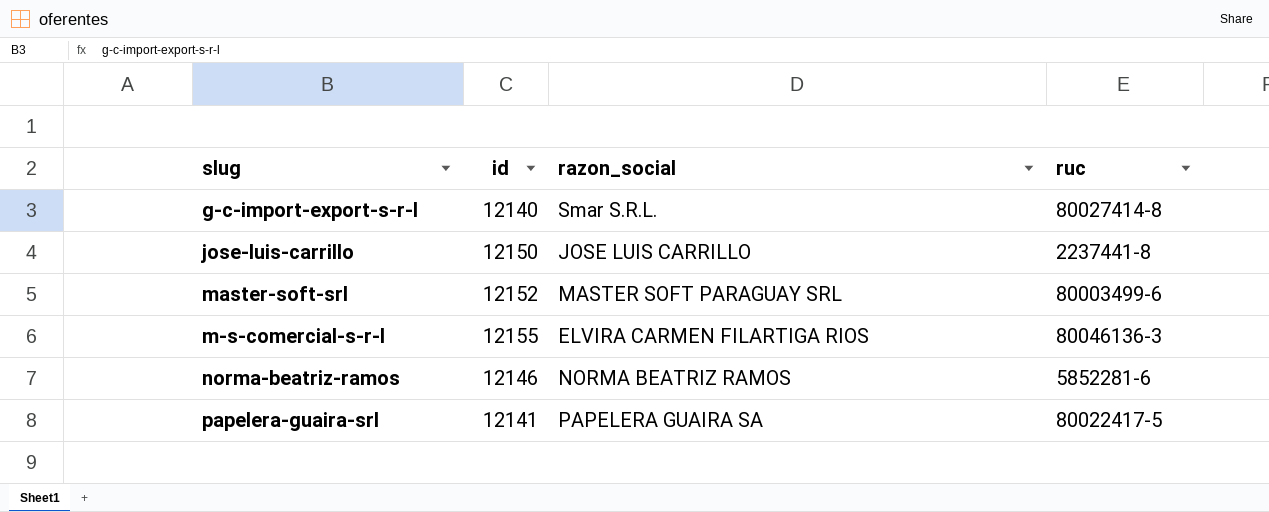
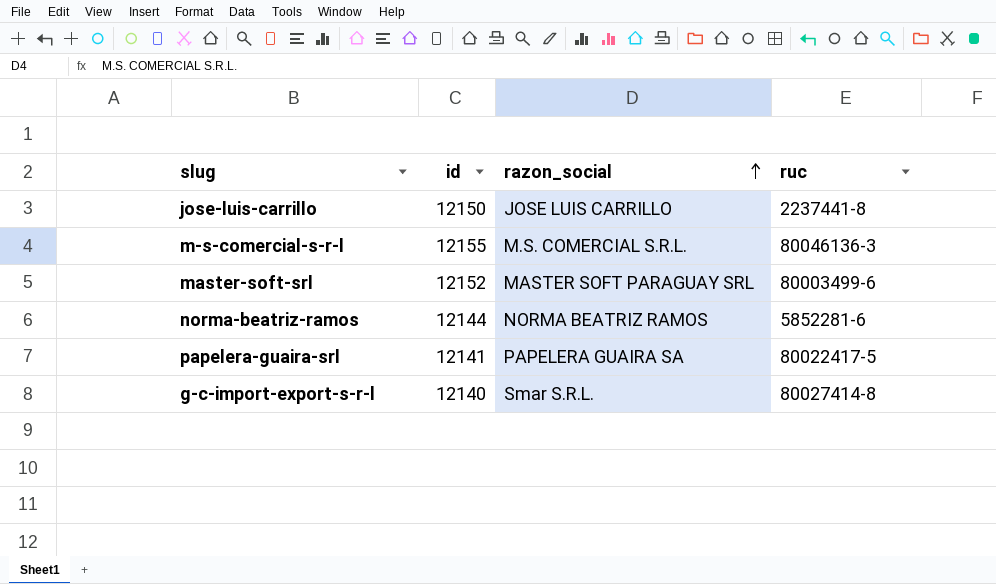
row order: none -> razon_social ascending
m-s-comercial-s-r-l | razon_social: ELVIRA CARMEN FILARTIGA RIOS -> M.S. COMERCIAL S.R.L.
norma-beatriz-ramos | id: 12146 -> 12144

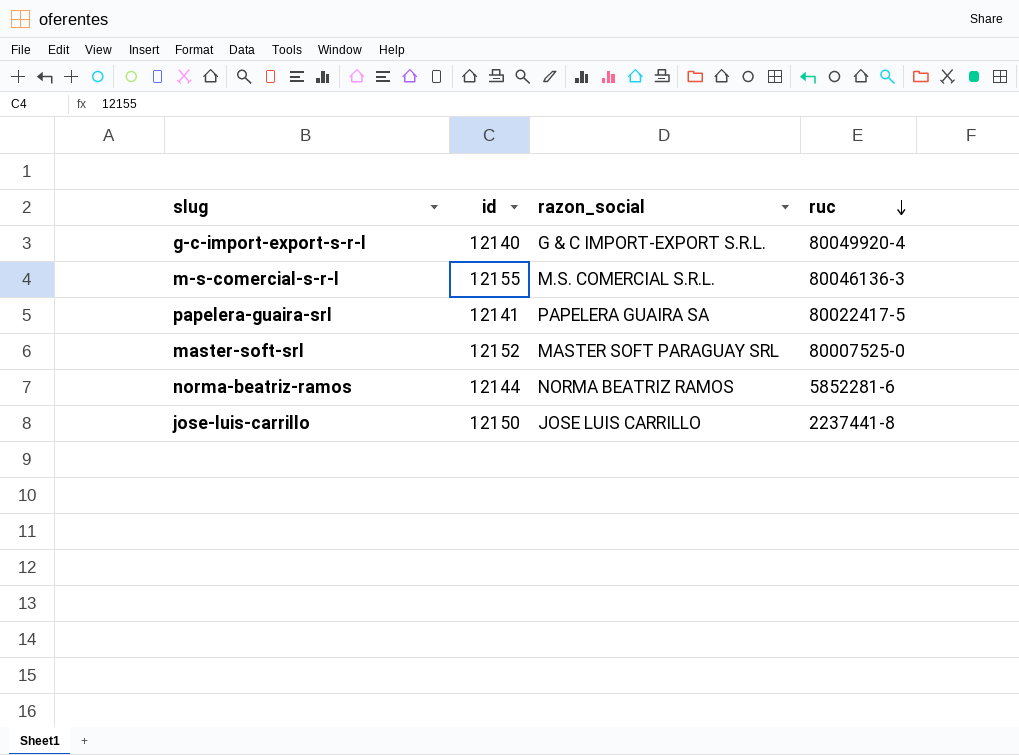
row order: razon_social ascending -> ruc descending
g-c-import-export-s-r-l | razon_social: Smar S.R.L. -> G & C IMPORT-EXPORT S.R.L.
g-c-import-export-s-r-l | ruc: 80027414-8 -> 80049920-4
master-soft-srl | ruc: 80003499-6 -> 80007525-0

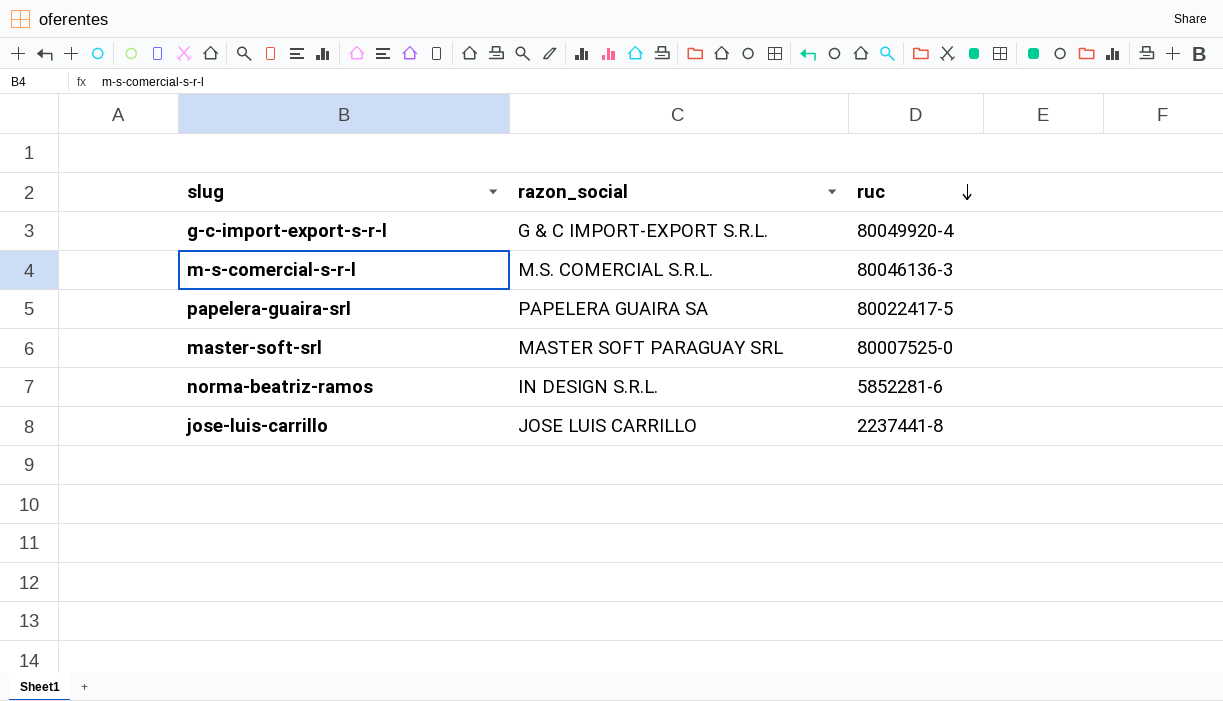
column id | position: 2 -> none
norma-beatriz-ramos | razon_social: NORMA BEATRIZ RAMOS -> IN DESIGN S.R.L.

